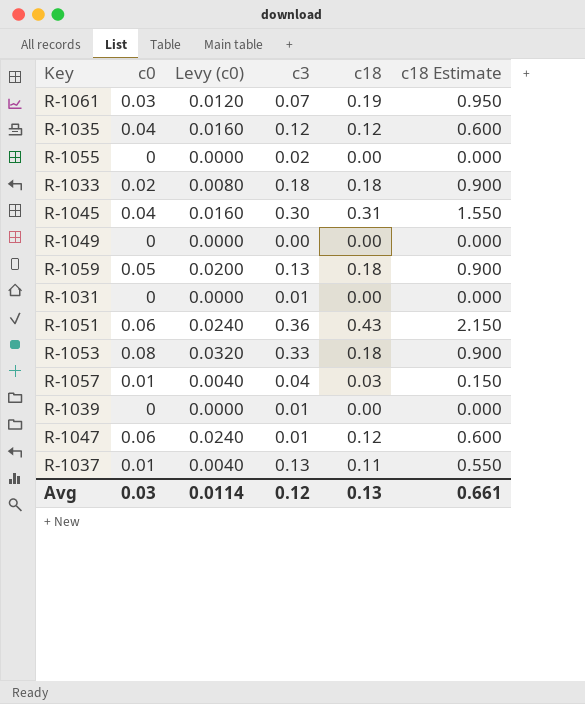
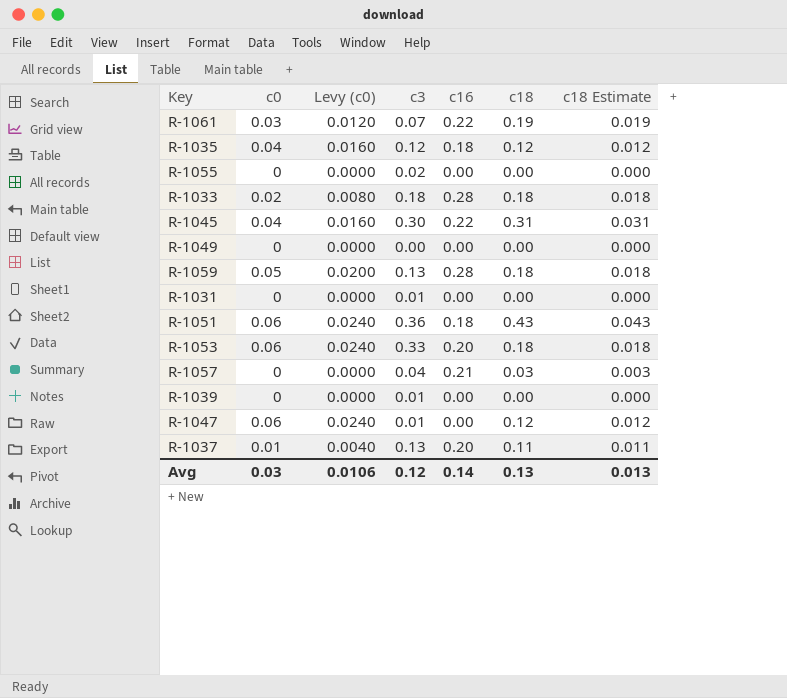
column c16 | position: none -> 5
column c18 Estimate | formula: [c18] * 5 -> [c18] * 0.1
R-1053 | c0: 0.08 -> 0.06
R-1053 | Levy (c0): 0.0320 -> 0.0240
R-1057 | c0: 0.01 -> 0
R-1057 | Levy (c0): 0.0040 -> 0.0000
Avg | Levy (c0): 0.0114 -> 0.0106
Avg | c18 Estimate: 0.661 -> 0.013

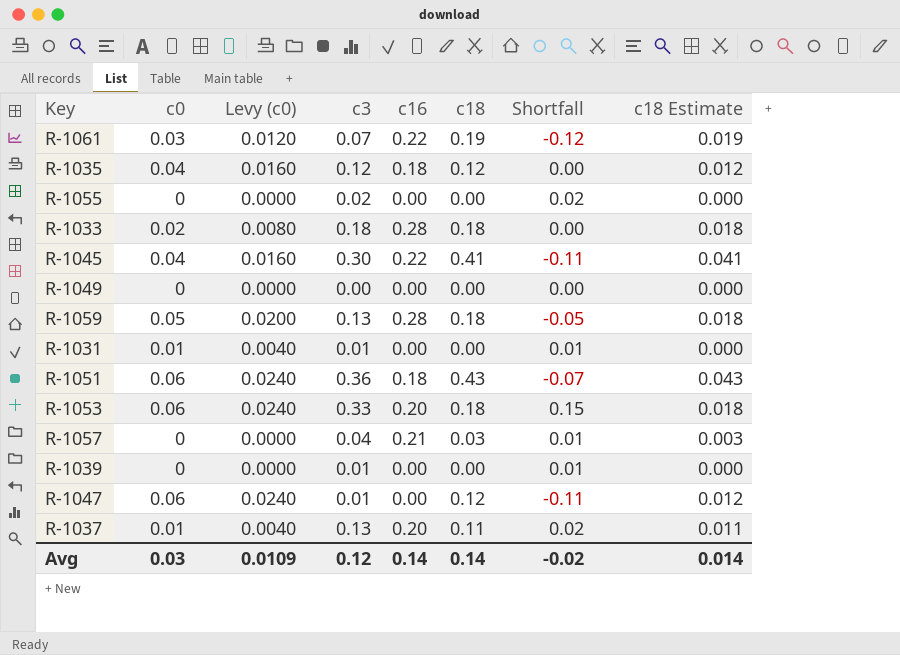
column Shortfall | formula: none -> [c3] - [c18]
R-1045 | c18: 0.31 -> 0.41
R-1045 | c18 Estimate: 0.031 -> 0.041
R-1031 | c0: 0 -> 0.01
R-1031 | Levy (c0): 0.0000 -> 0.0040
Avg | Levy (c0): 0.0106 -> 0.0109
Avg | c18: 0.13 -> 0.14
Avg | c18 Estimate: 0.013 -> 0.014

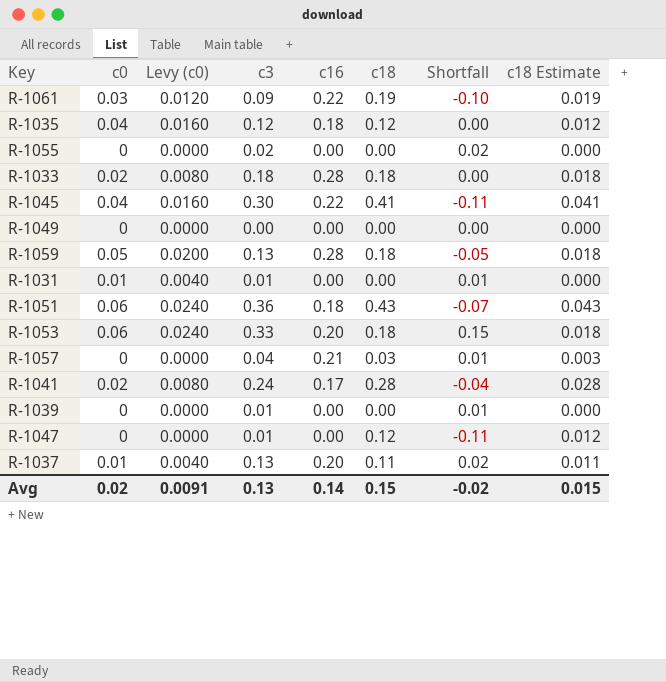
R-1061 | c3: 0.07 -> 0.09
R-1061 | Shortfall: -0.12 -> -0.10
row R-1041: none -> 0.02 | 0.0080 | 0.24 | 0.17 | 0.28 | -0.04 | 0.028
R-1047 | c0: 0.06 -> 0
R-1047 | Levy (c0): 0.0240 -> 0.0000
Avg | c0: 0.03 -> 0.02
Avg | Levy (c0): 0.0109 -> 0.0091
Avg | c3: 0.12 -> 0.13
Avg | c18: 0.14 -> 0.15
Avg | c18 Estimate: 0.014 -> 0.015

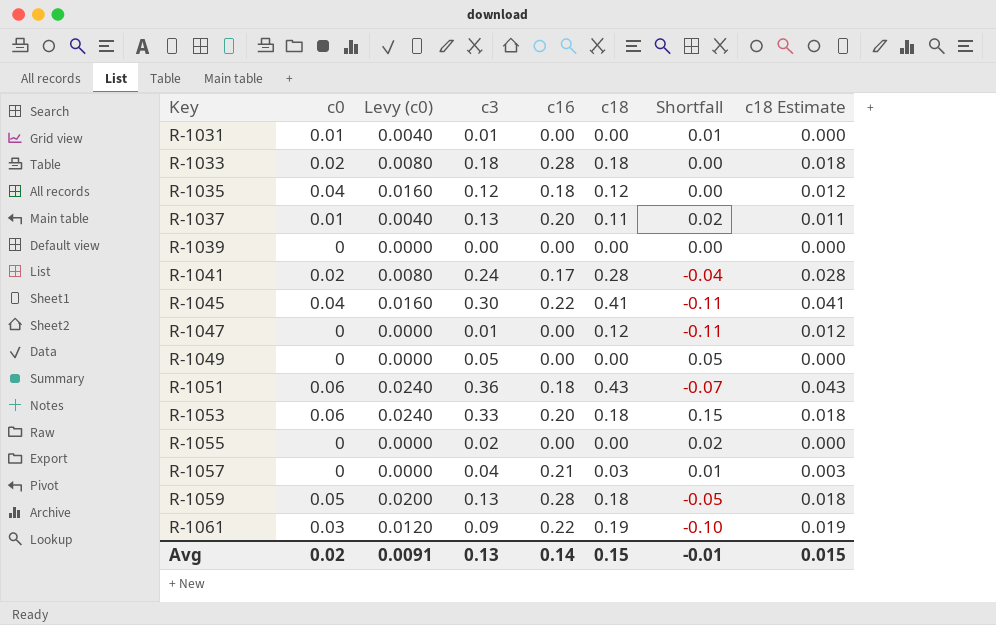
row order: none -> Key ascending
R-1039 | c3: 0.01 -> 0.00
R-1039 | Shortfall: 0.01 -> 0.00
R-1049 | c3: 0.00 -> 0.05
R-1049 | Shortfall: 0.00 -> 0.05
Avg | Shortfall: -0.02 -> -0.01

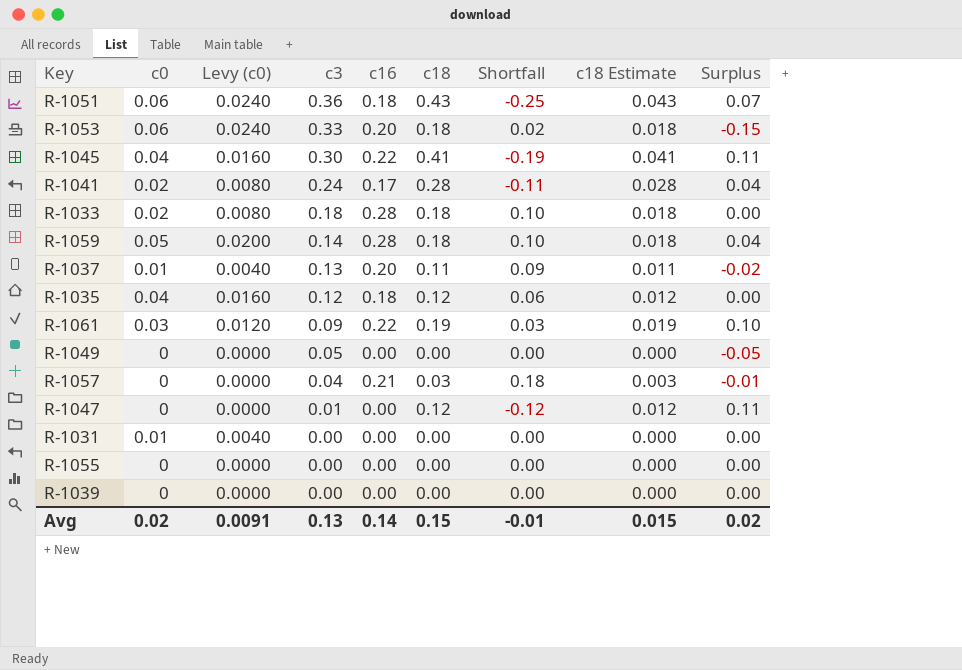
row order: Key ascending -> c3 descending
column Shortfall | formula: [c3] - [c18] -> [c16] - [c18]
column Surplus | formula: none -> [c18] - [c3]
R-1059 | c3: 0.13 -> 0.14
R-1031 | c3: 0.01 -> 0.00
R-1055 | c3: 0.02 -> 0.00

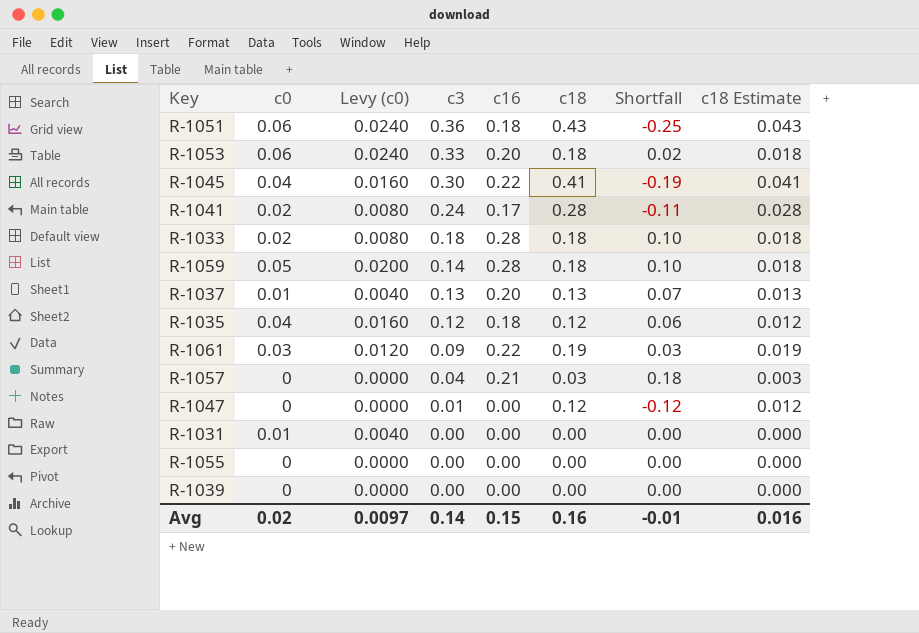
column Surplus | formula: [c18] - [c3] -> none
row R-1049: 0 | 0.0000 | 0.05 | 0.00 | 0.00 | 0.00 | 0.000 | -0.05 -> none
R-1037 | c18: 0.11 -> 0.13
R-1037 | Shortfall: 0.09 -> 0.07
R-1037 | c18 Estimate: 0.011 -> 0.013
Avg | Levy (c0): 0.0091 -> 0.0097
Avg | c3: 0.13 -> 0.14
Avg | c16: 0.14 -> 0.15
Avg | c18: 0.15 -> 0.16
Avg | c18 Estimate: 0.015 -> 0.016

